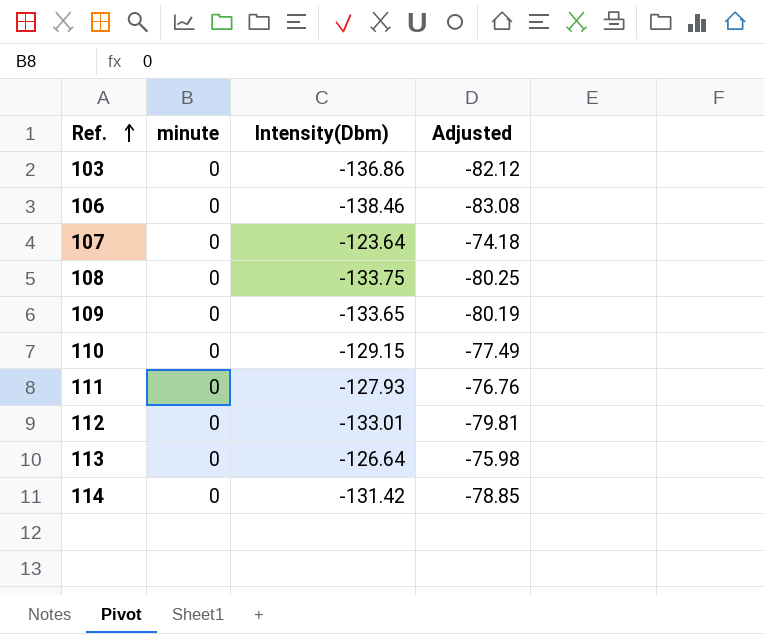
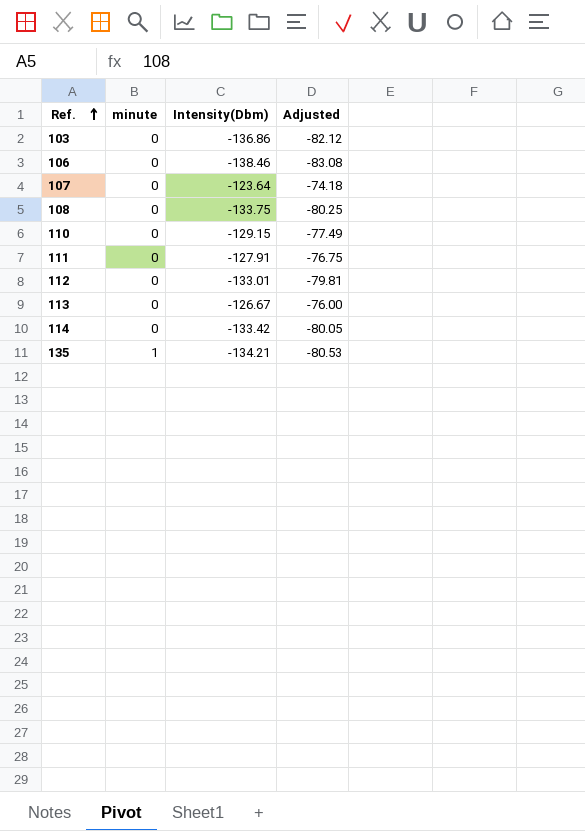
row 109: 0 | -133.65 | -80.19 -> none
111 | Intensity(Dbm): -127.93 -> -127.91
111 | Adjusted: -76.76 -> -76.75
113 | Intensity(Dbm): -126.64 -> -126.67
113 | Adjusted: -75.98 -> -76.00
114 | Intensity(Dbm): -131.42 -> -133.42
114 | Adjusted: -78.85 -> -80.05
row 135: none -> 1 | -134.21 | -80.53

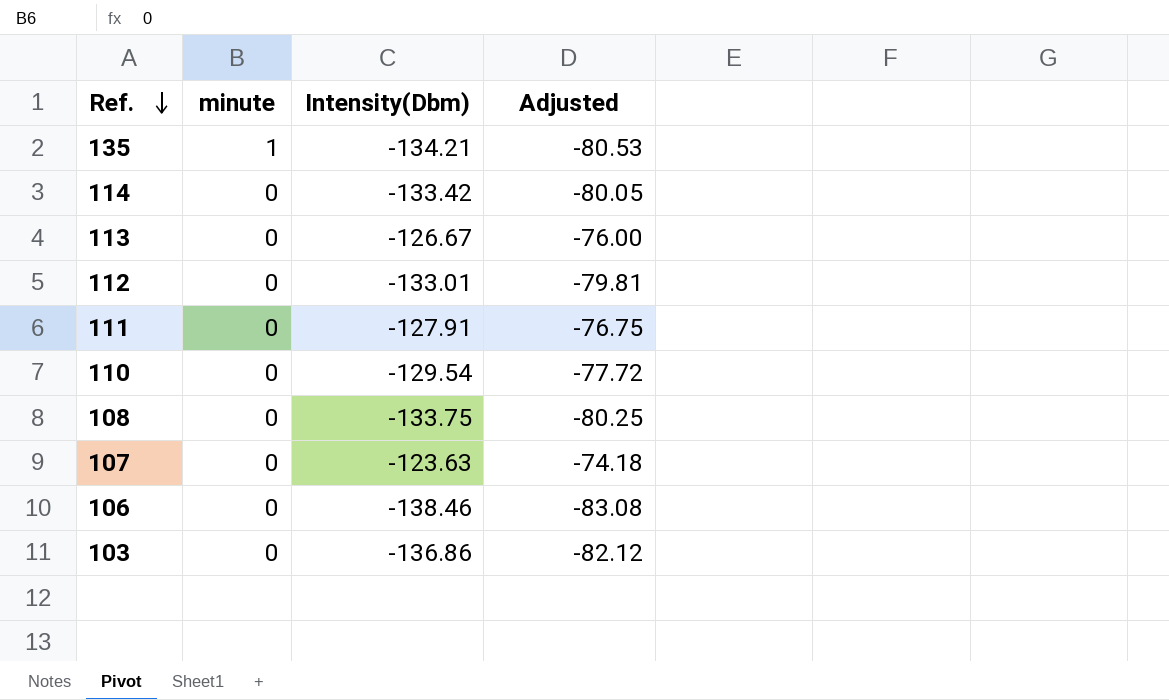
row order: Ref. ascending -> Ref. descending
110 | Intensity(Dbm): -129.15 -> -129.54
110 | Adjusted: -77.49 -> -77.72
107 | Intensity(Dbm): -123.64 -> -123.63

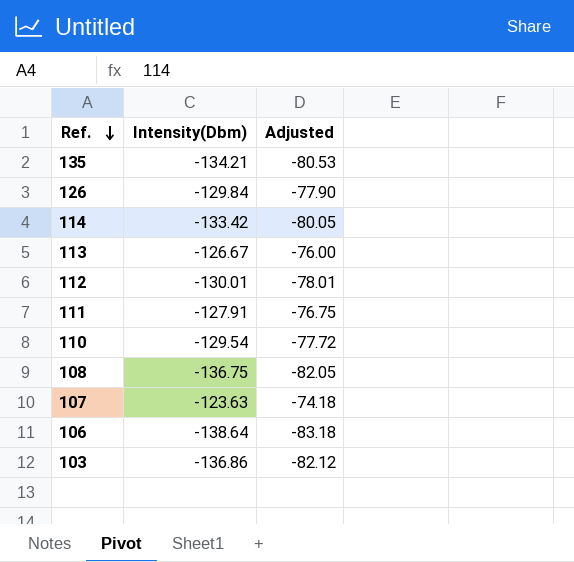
column minute | position: 2 -> none
row 126: none -> -129.84 | -77.90
112 | Intensity(Dbm): -133.01 -> -130.01
112 | Adjusted: -79.81 -> -78.01
108 | Intensity(Dbm): -133.75 -> -136.75
108 | Adjusted: -80.25 -> -82.05
106 | Intensity(Dbm): -138.46 -> -138.64
106 | Adjusted: -83.08 -> -83.18

